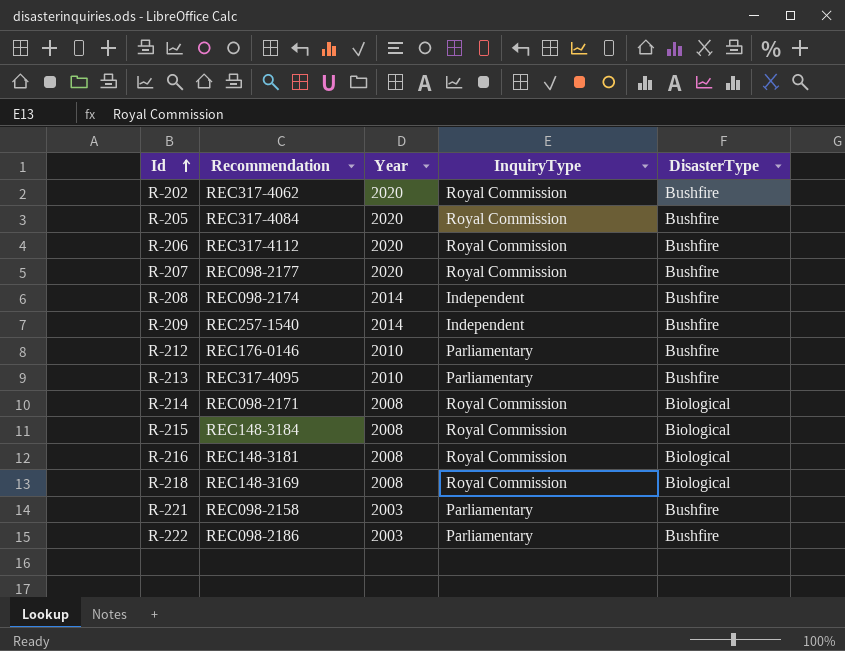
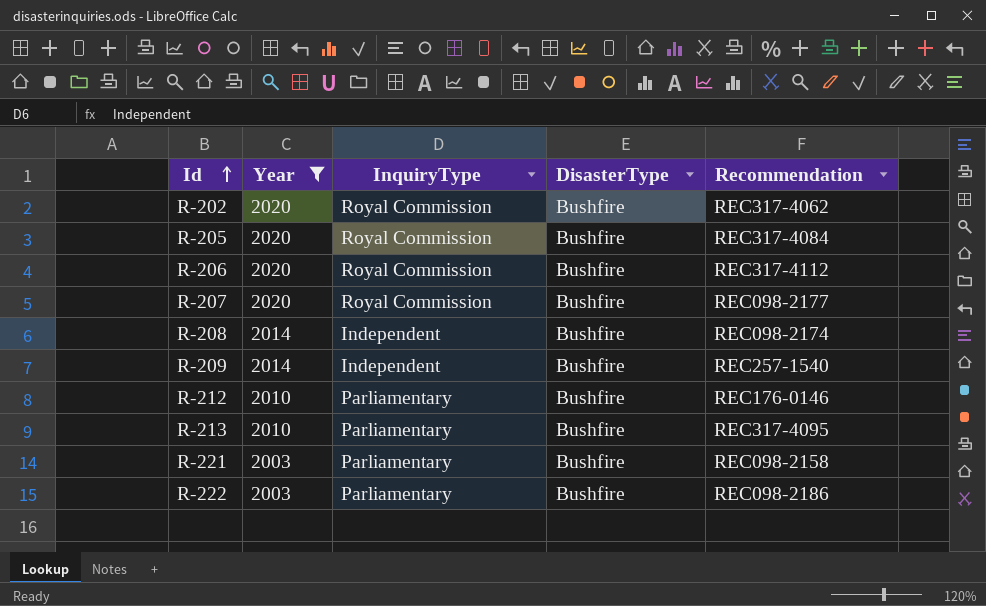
filter: none -> Year != 2008
column Recommendation | position: 2 -> 5

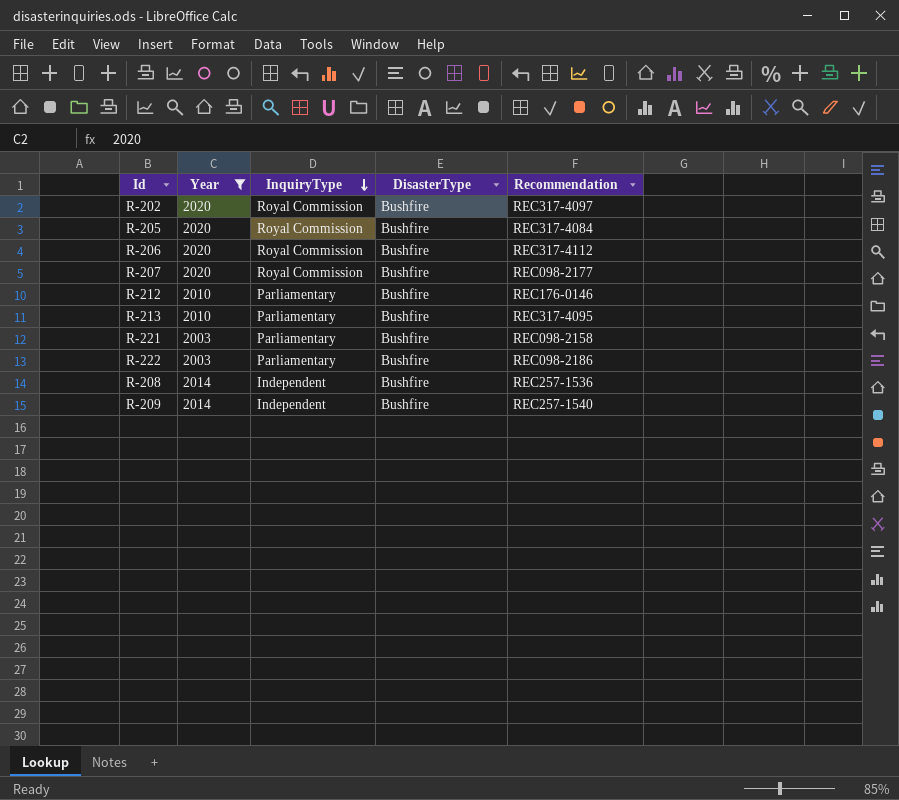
row order: Id ascending -> InquiryType descending
R-202 | Recommendation: REC317-4062 -> REC317-4097
R-208 | Recommendation: REC098-2174 -> REC257-1536

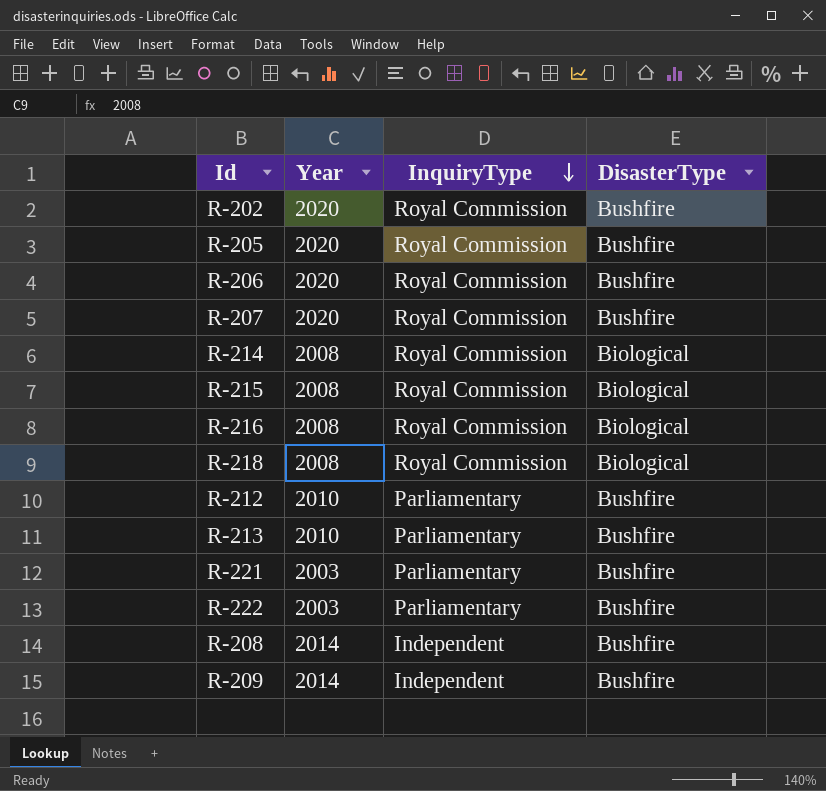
filter: Year != 2008 -> none
column Recommendation | position: 5 -> none

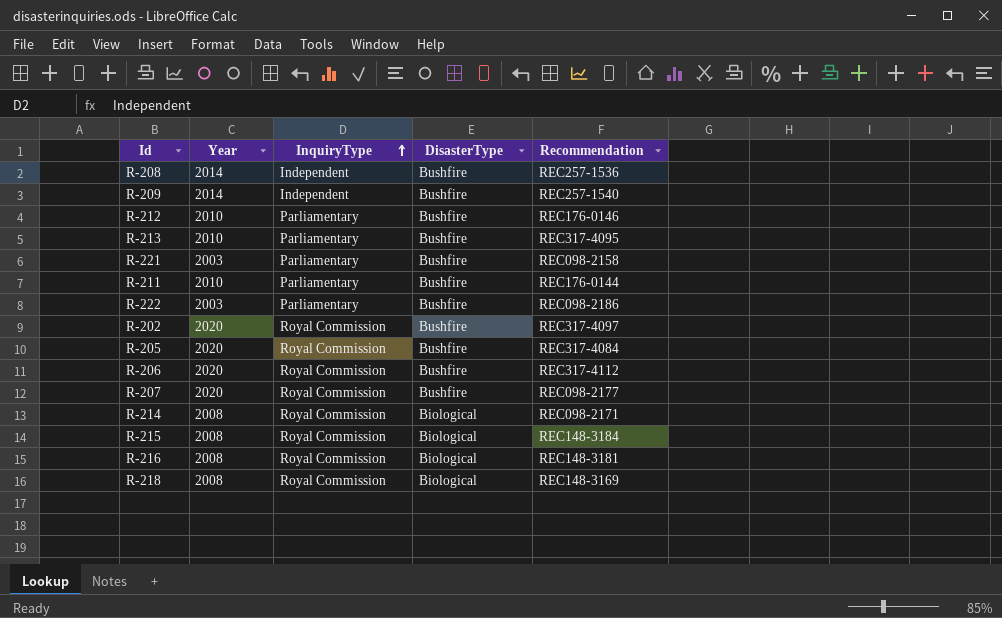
row order: InquiryType descending -> InquiryType ascending
column Recommendation | position: none -> 5
row R-211: none -> 2010 | Parliamentary | Bushfire | REC176-0144

